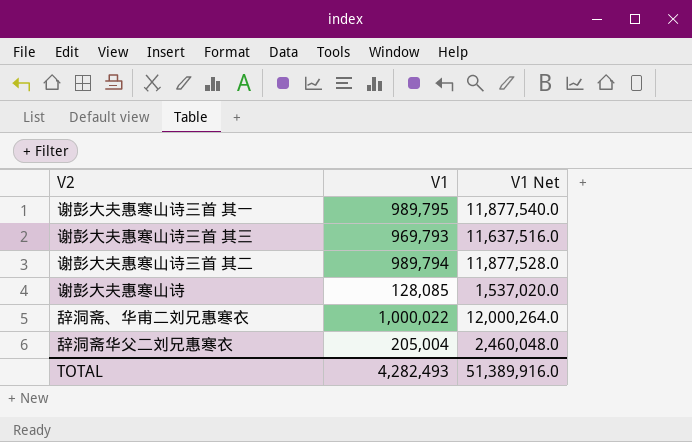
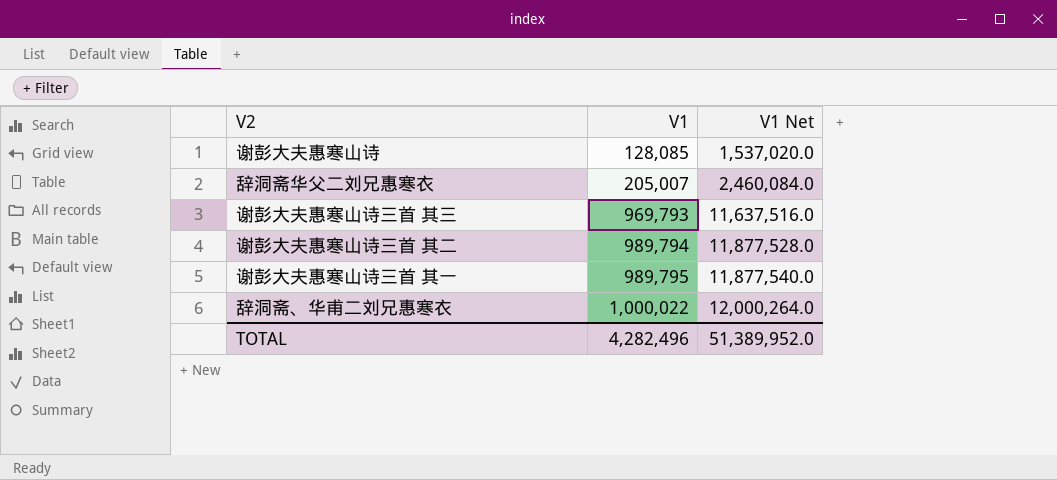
row order: none -> V1 ascending
辞洞斋华父二刘兄惠寒衣 | V1: 205,004 -> 205,007
辞洞斋华父二刘兄惠寒衣 | V1 Net: 2,460,048.0 -> 2,460,084.0
TOTAL | V1: 4,282,493 -> 4,282,496
TOTAL | V1 Net: 51,389,916.0 -> 51,389,952.0

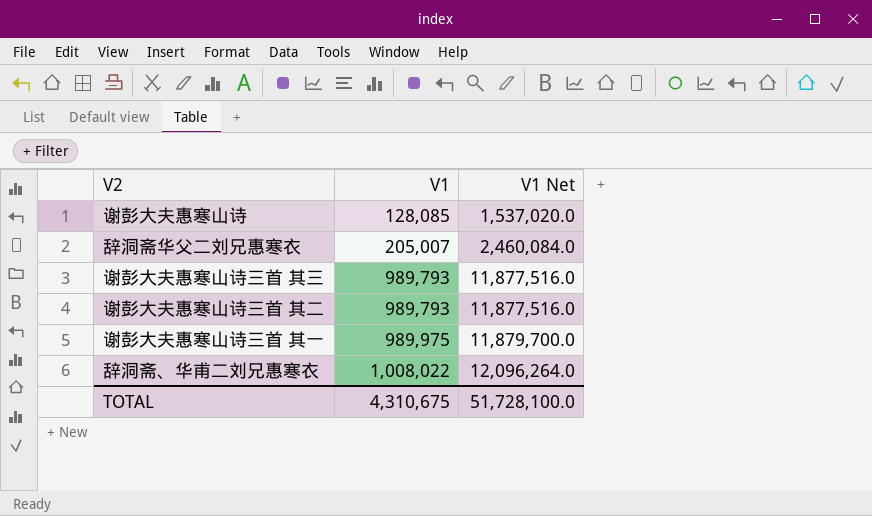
谢彭大夫惠寒山诗三首 其三 | V1: 969,793 -> 989,793
谢彭大夫惠寒山诗三首 其三 | V1 Net: 11,637,516.0 -> 11,877,516.0
谢彭大夫惠寒山诗三首 其二 | V1: 989,794 -> 989,793
谢彭大夫惠寒山诗三首 其二 | V1 Net: 11,877,528.0 -> 11,877,516.0
谢彭大夫惠寒山诗三首 其一 | V1: 989,795 -> 989,975
谢彭大夫惠寒山诗三首 其一 | V1 Net: 11,877,540.0 -> 11,879,700.0
辞洞斋、华甫二刘兄惠寒衣 | V1: 1,000,022 -> 1,008,022
辞洞斋、华甫二刘兄惠寒衣 | V1 Net: 12,000,264.0 -> 12,096,264.0
TOTAL | V1: 4,282,496 -> 4,310,675
TOTAL | V1 Net: 51,389,952.0 -> 51,728,100.0

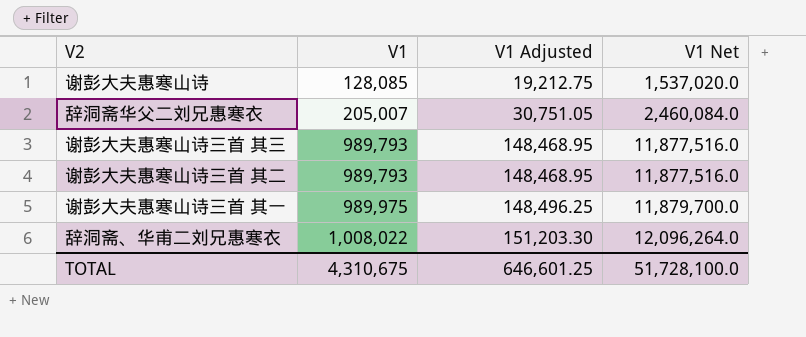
column V1 Adjusted | formula: none -> [V1] * 0.15

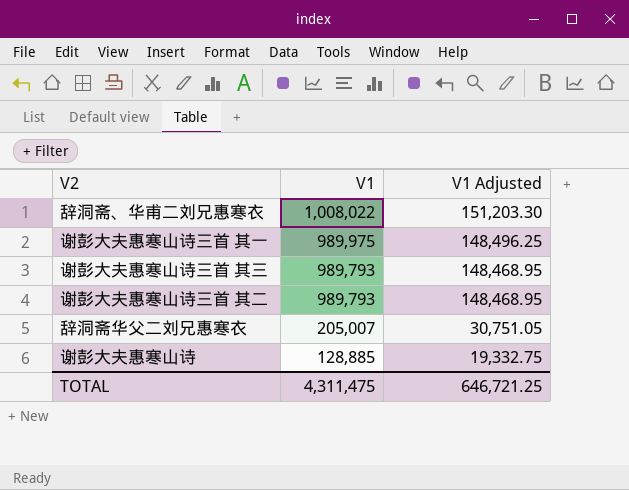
row order: V1 ascending -> V1 descending
column V1 Net | formula: [V1] * 12 -> none
谢彭大夫惠寒山诗 | V1: 128,085 -> 128,885
谢彭大夫惠寒山诗 | V1 Adjusted: 19,212.75 -> 19,332.75
TOTAL | V1: 4,310,675 -> 4,311,475
TOTAL | V1 Adjusted: 646,601.25 -> 646,721.25

